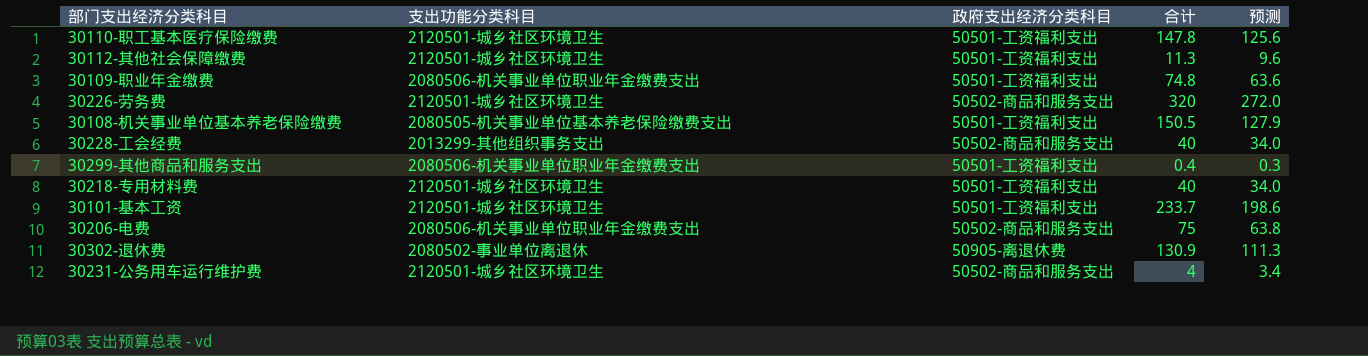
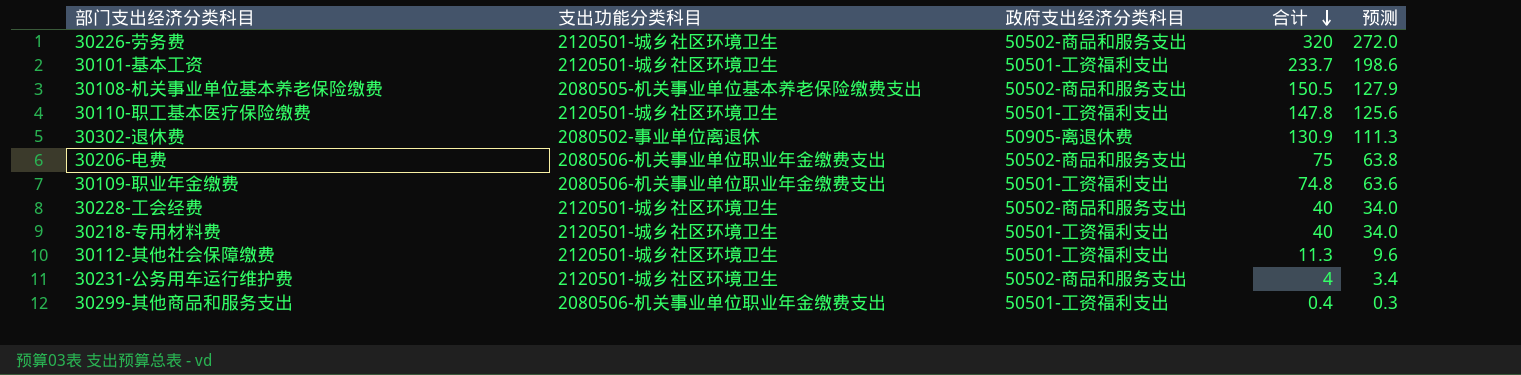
row order: none -> 合计 descending
30108-机关事业单位基本养老保险缴费 | 政府支出经济分类科目: 50501-工资福利支出 -> 50502-商品和服务支出
30228-工会经费 | 支出功能分类科目: 2013299-其他组织事务支出 -> 2120501-城乡社区环境卫生

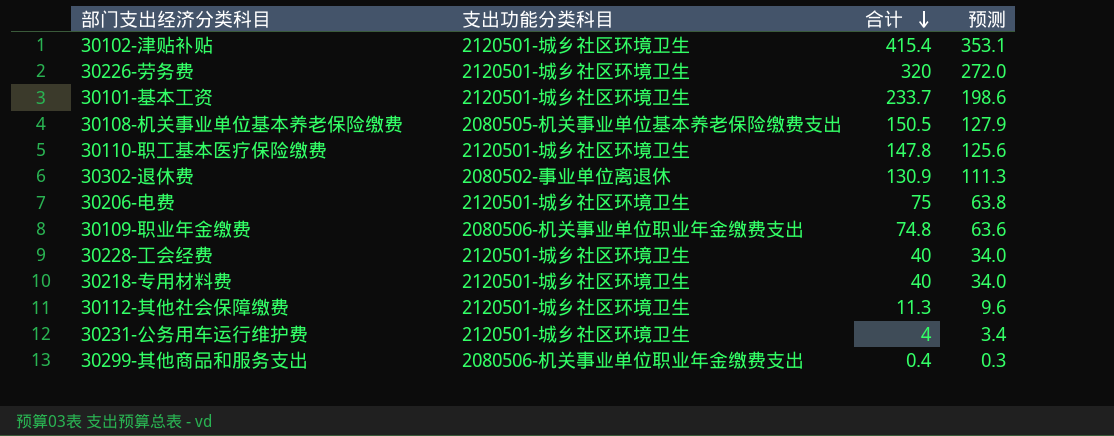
column 政府支出经济分类科目 | position: 3 -> none
row 30102-津贴补贴: none -> 2120501-城乡社区环境卫生 | 415.4 | 353.1
30206-电费 | 支出功能分类科目: 2080506-机关事业单位职业年金缴费支出 -> 2120501-城乡社区环境卫生

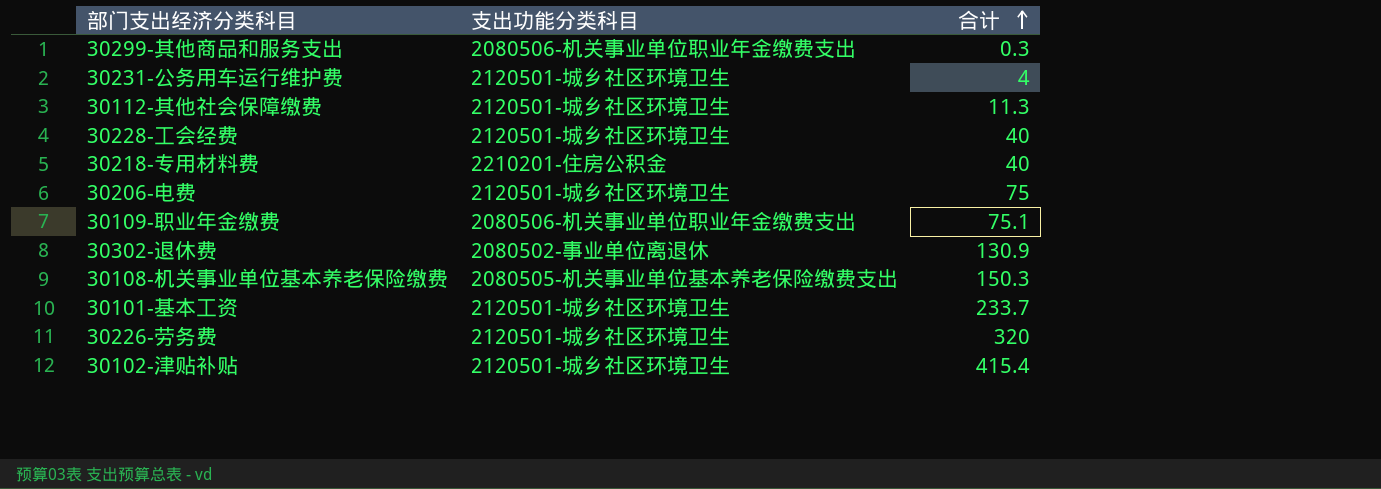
row order: 合计 descending -> 合计 ascending
column 预测 | formula: [合计] * 0.85 -> none
row 30110-职工基本医疗保险缴费: 2120501-城乡社区环境卫生 | 147.8 | 125.6 -> none
30299-其他商品和服务支出 | 合计: 0.4 -> 0.3
30218-专用材料费 | 支出功能分类科目: 2120501-城乡社区环境卫生 -> 2210201-住房公积金
30109-职业年金缴费 | 合计: 74.8 -> 75.1
30108-机关事业单位基本养老保险缴费 | 合计: 150.5 -> 150.3

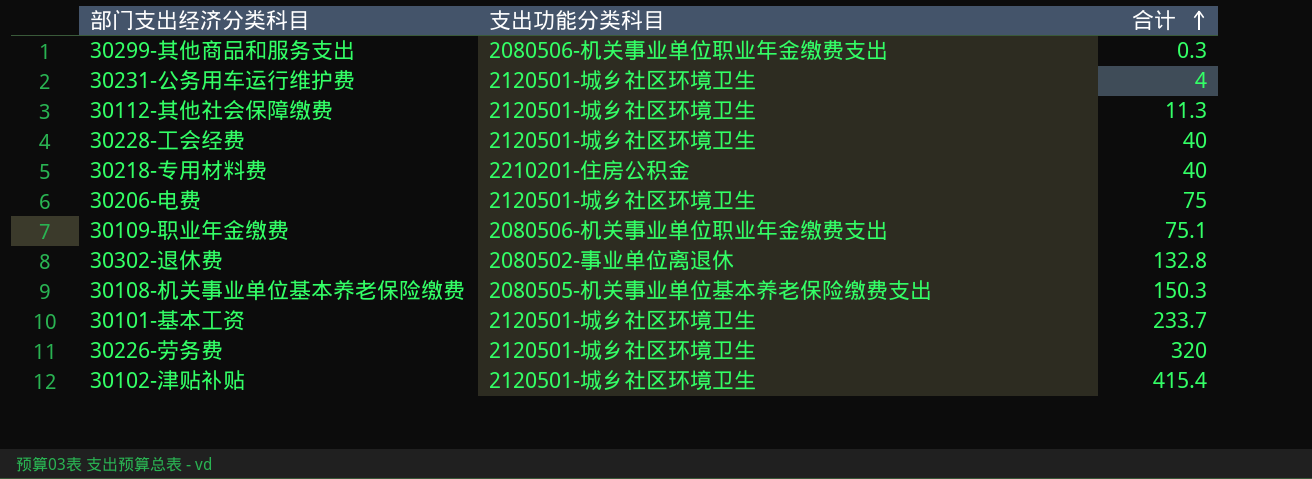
30302-退休费 | 合计: 130.9 -> 132.8

